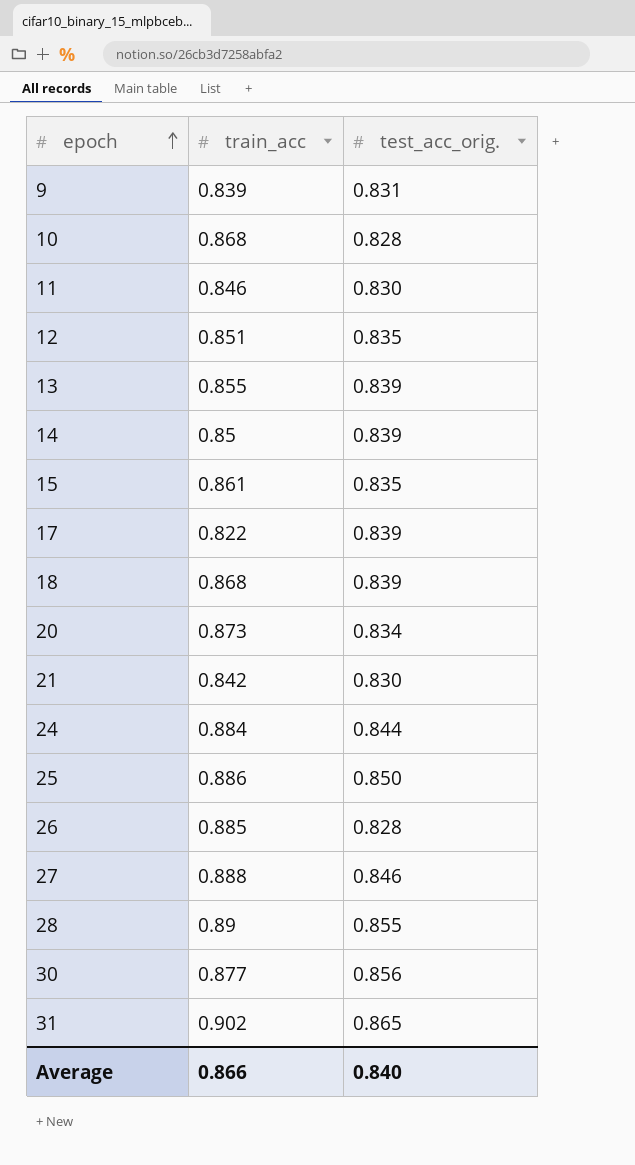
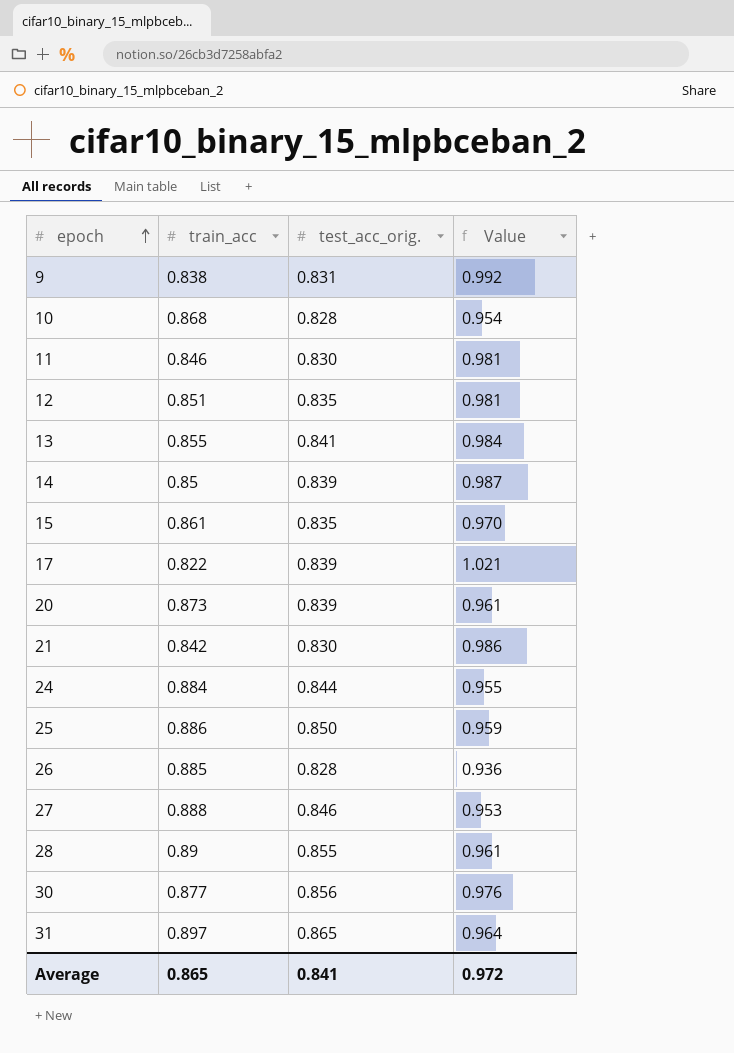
column Value | formula: none -> [test_acc_orig.] / [train_acc]
row 18: 0.868 | 0.839 -> none
9 | train_acc: 0.839 -> 0.838
13 | test_acc_orig.: 0.839 -> 0.841
20 | test_acc_orig.: 0.834 -> 0.839
31 | train_acc: 0.902 -> 0.897
Average | train_acc: 0.866 -> 0.865
Average | test_acc_orig.: 0.840 -> 0.841

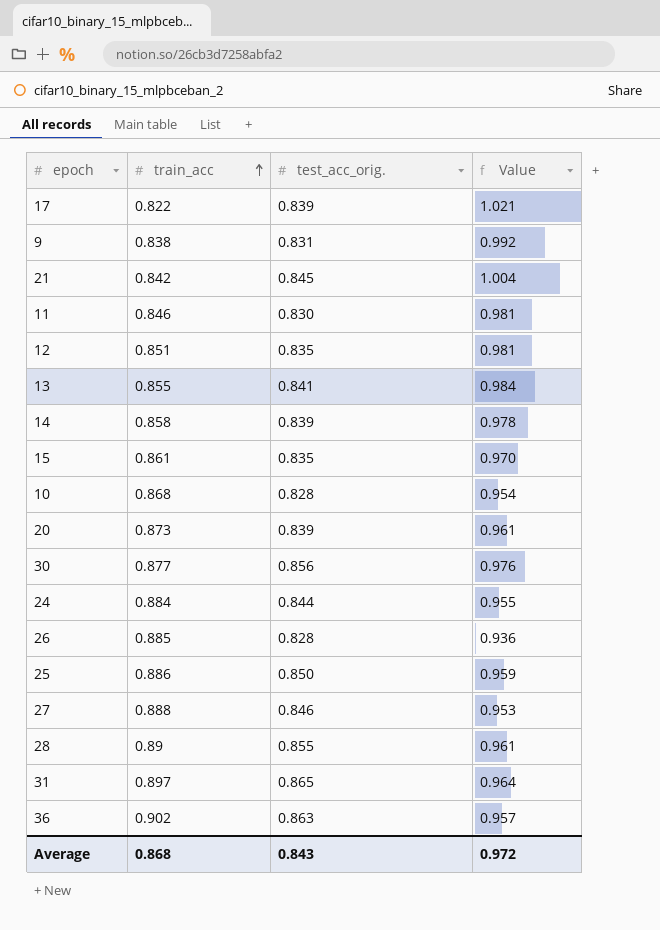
row order: epoch ascending -> train_acc ascending
21 | test_acc_orig.: 0.830 -> 0.845
21 | Value: 0.986 -> 1.004
14 | train_acc: 0.85 -> 0.858
14 | Value: 0.987 -> 0.978
row 36: none -> 0.902 | 0.863 | 0.957
Average | train_acc: 0.865 -> 0.868
Average | test_acc_orig.: 0.841 -> 0.843

